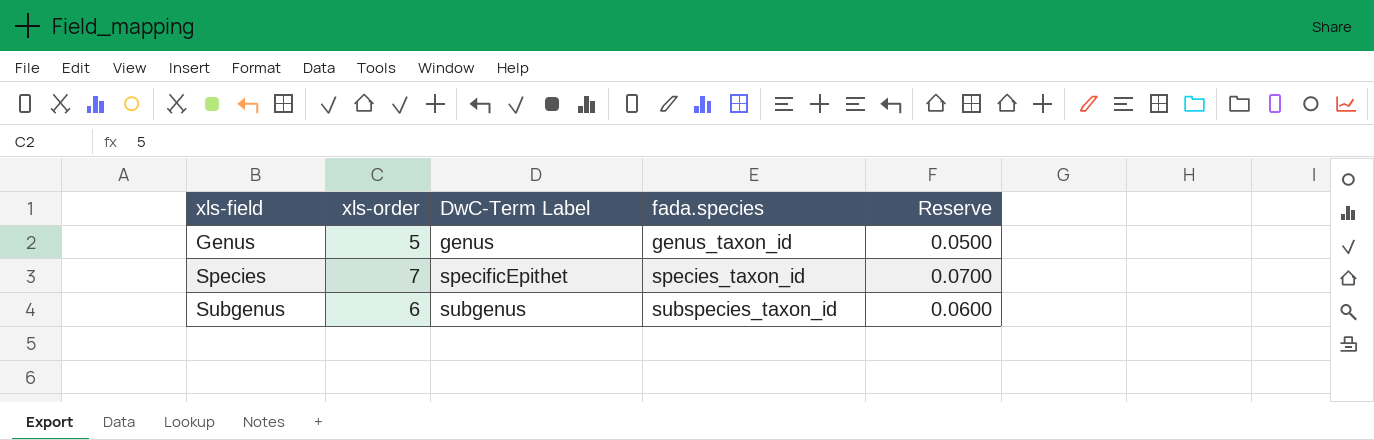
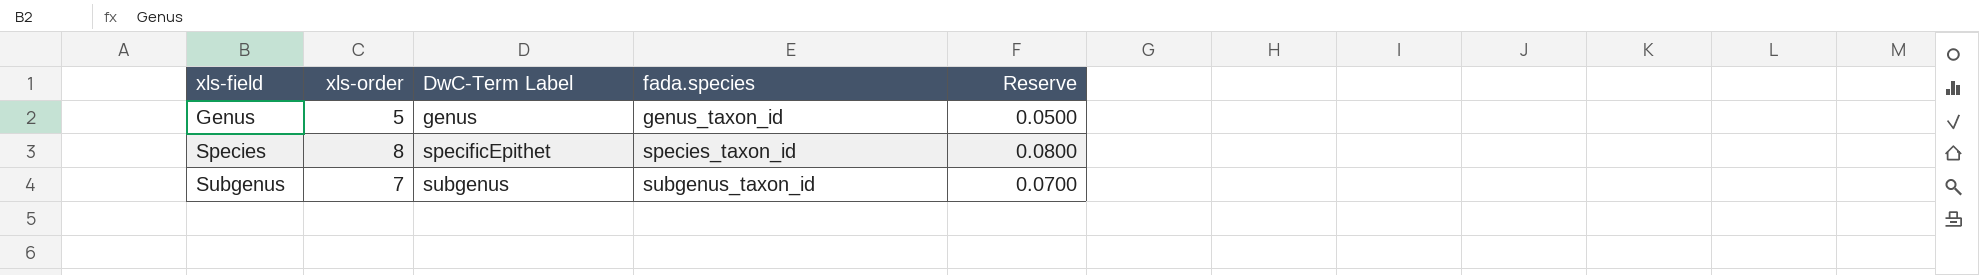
Species | xls-order: 7 -> 8
Species | Reserve: 0.0700 -> 0.0800
Subgenus | xls-order: 6 -> 7
Subgenus | fada.species: subspecies_taxon_id -> subgenus_taxon_id
Subgenus | Reserve: 0.0600 -> 0.0700

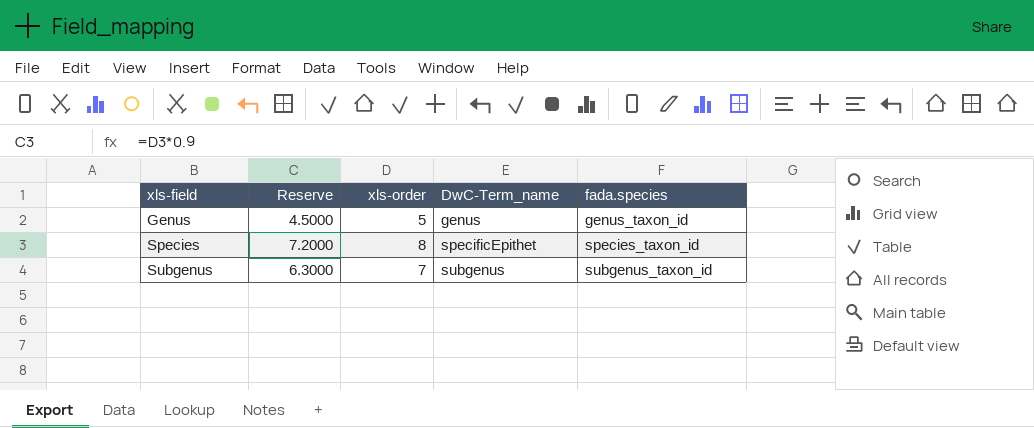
column Reserve | formula: [xls-order] * 0.01 -> [xls-order] * 0.9
column Reserve | position: 5 -> 2
column name: DwC-Term Label -> DwC-Term_name

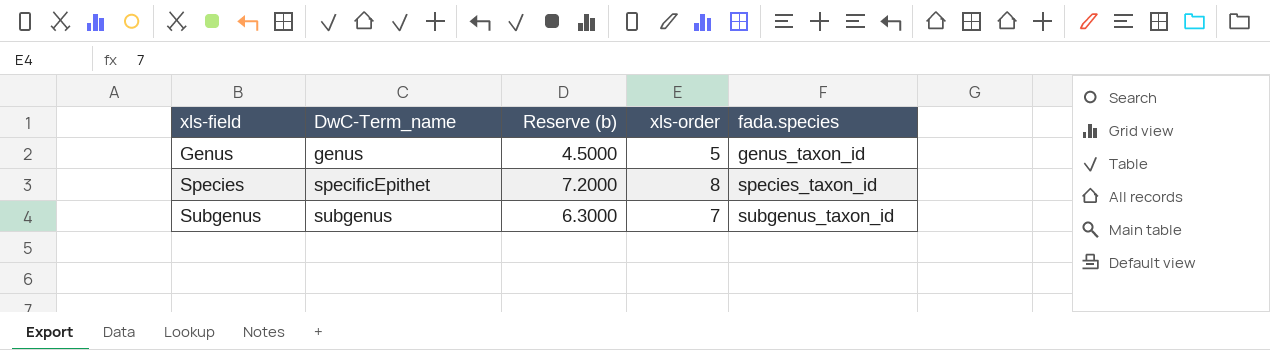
column DwC-Term_name | position: 4 -> 2
column name: Reserve -> Reserve (b)

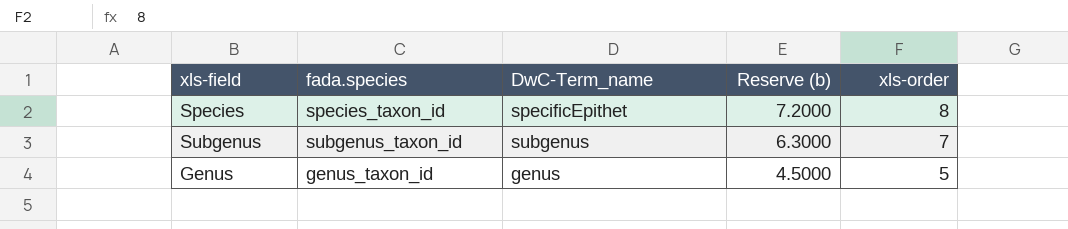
row order: xls-field ascending -> Reserve (b) descending
column fada.species | position: 5 -> 2

